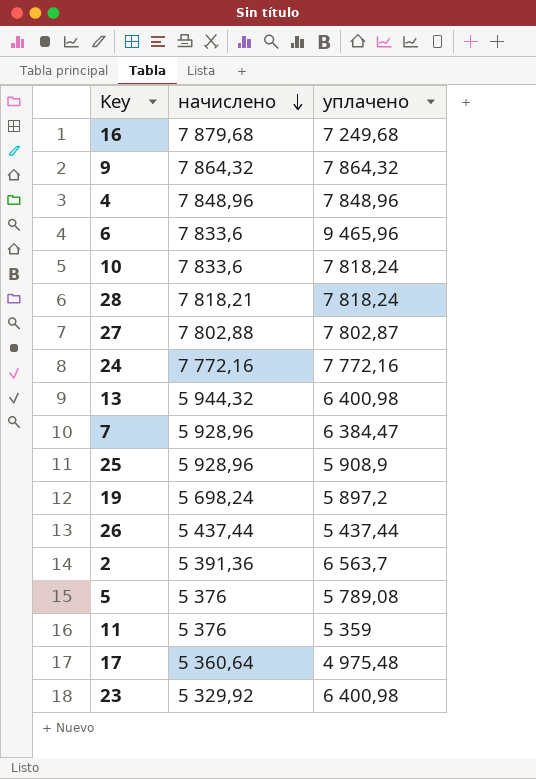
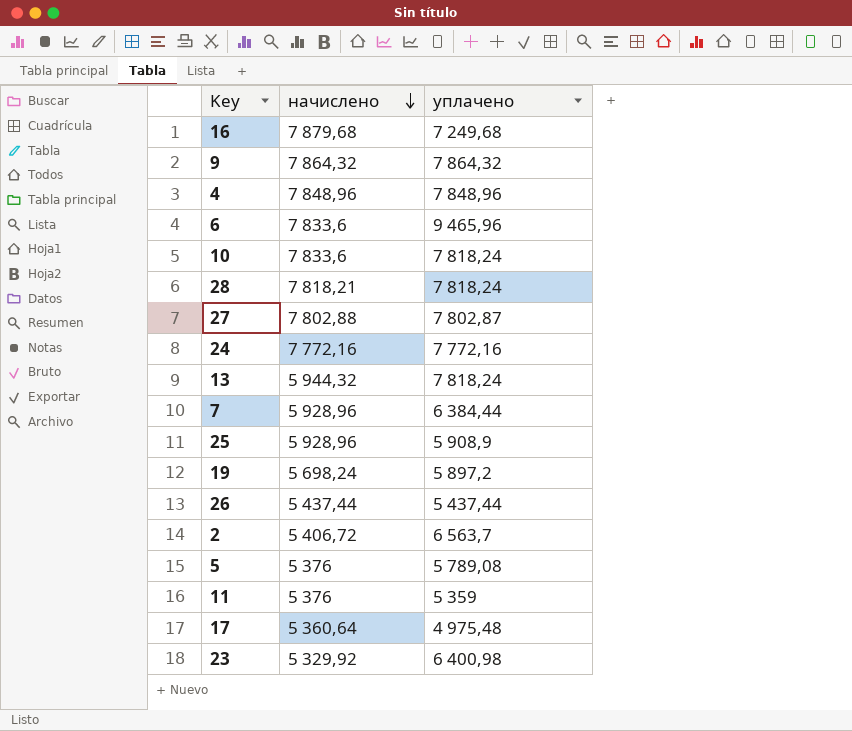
13 | уплачено: 6 400,98 -> 7 818,24
7 | уплачено: 6 384,47 -> 6 384,44
2 | начислено: 5 391,36 -> 5 406,72

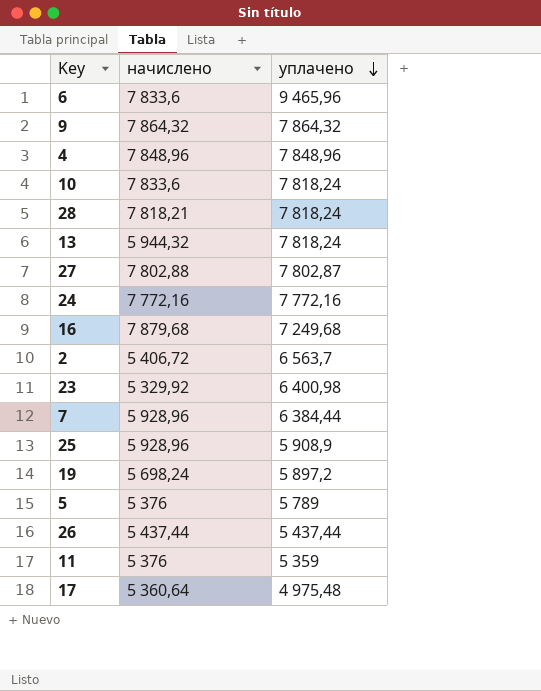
row order: начислено descending -> уплачено descending
5 | уплачено: 5 789,08 -> 5 789

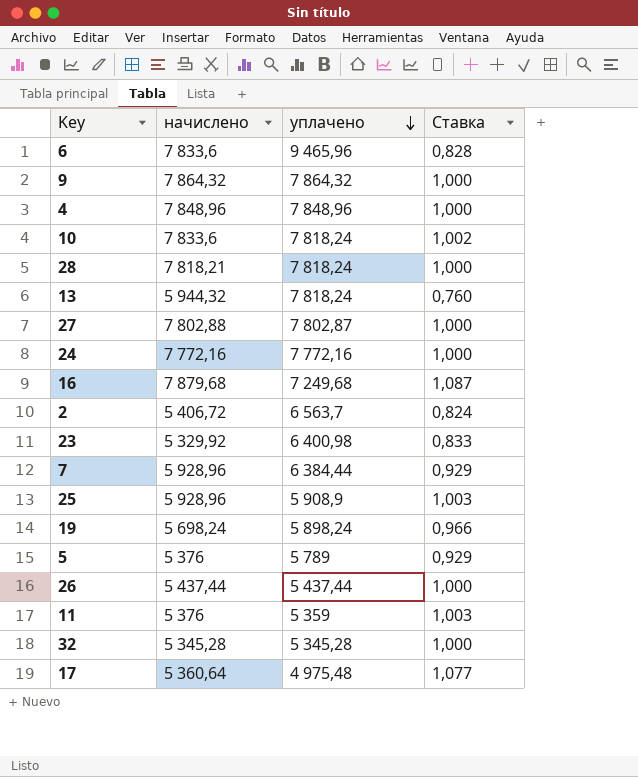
column Ставка | formula: none -> [начислено] / [уплачено]
19 | уплачено: 5 897,2 -> 5 898,24
row 32: none -> 5 345,28 | 5 345,28 | 1,000

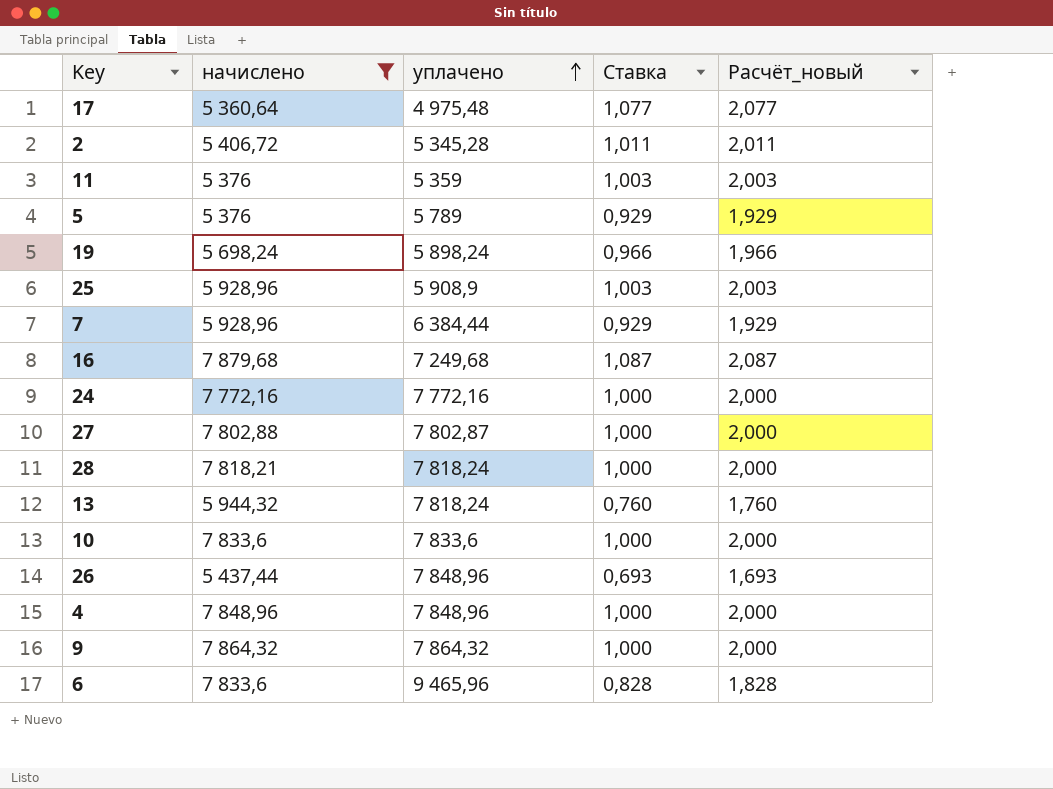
filter: none -> начислено >= 5 360,64
row order: уплачено descending -> уплачено ascending
column Расчёт_новый | formula: none -> [Ставка] + 1
2 | уплачено: 6 563,7 -> 5 345,28
2 | Ставка: 0,824 -> 1,011
10 | уплачено: 7 818,24 -> 7 833,6
10 | Ставка: 1,002 -> 1,000
26 | уплачено: 5 437,44 -> 7 848,96
26 | Ставка: 1,000 -> 0,693

